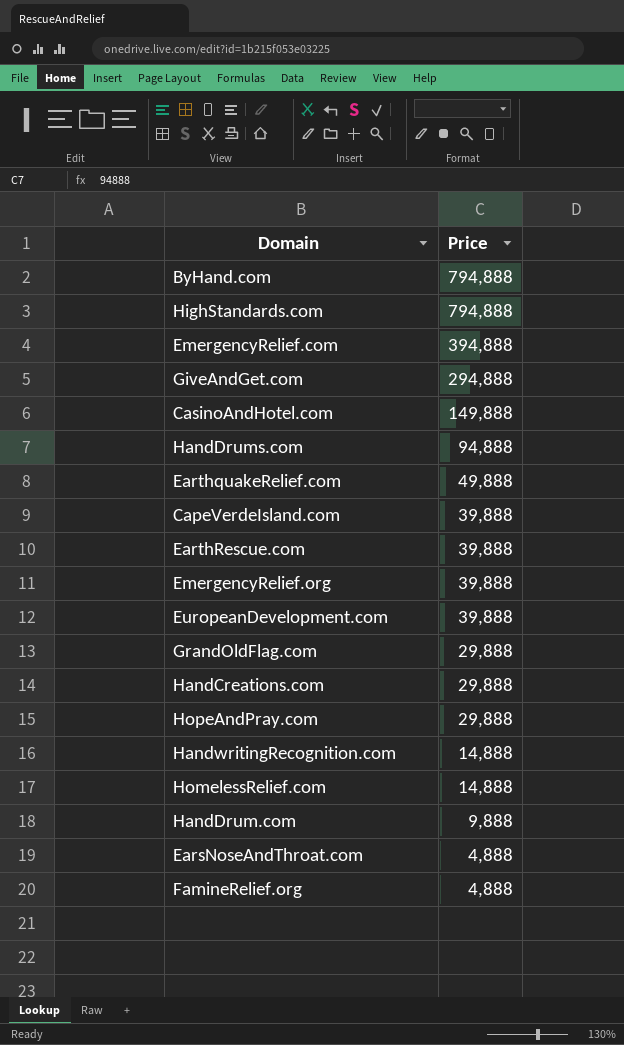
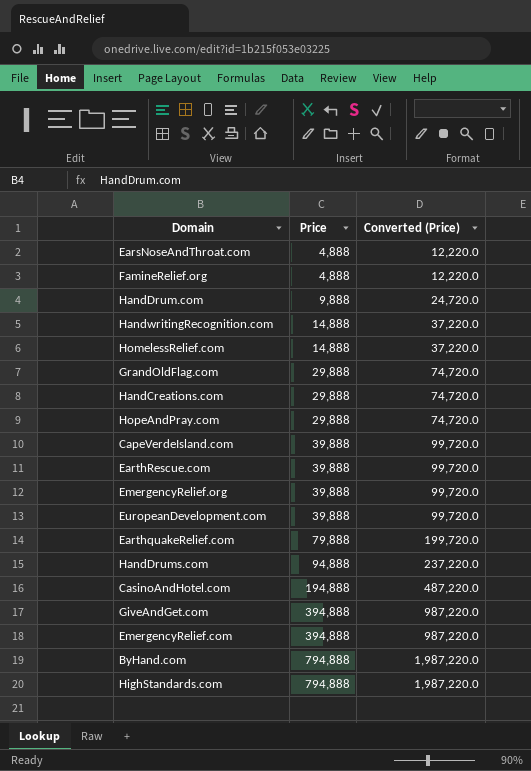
row order: Price descending -> Price ascending
column Converted (Price) | formula: none -> [Price] * 2.5
EarthquakeRelief.com | Price: 49,888 -> 79,888
CasinoAndHotel.com | Price: 149,888 -> 194,888
GiveAndGet.com | Price: 294,888 -> 394,888

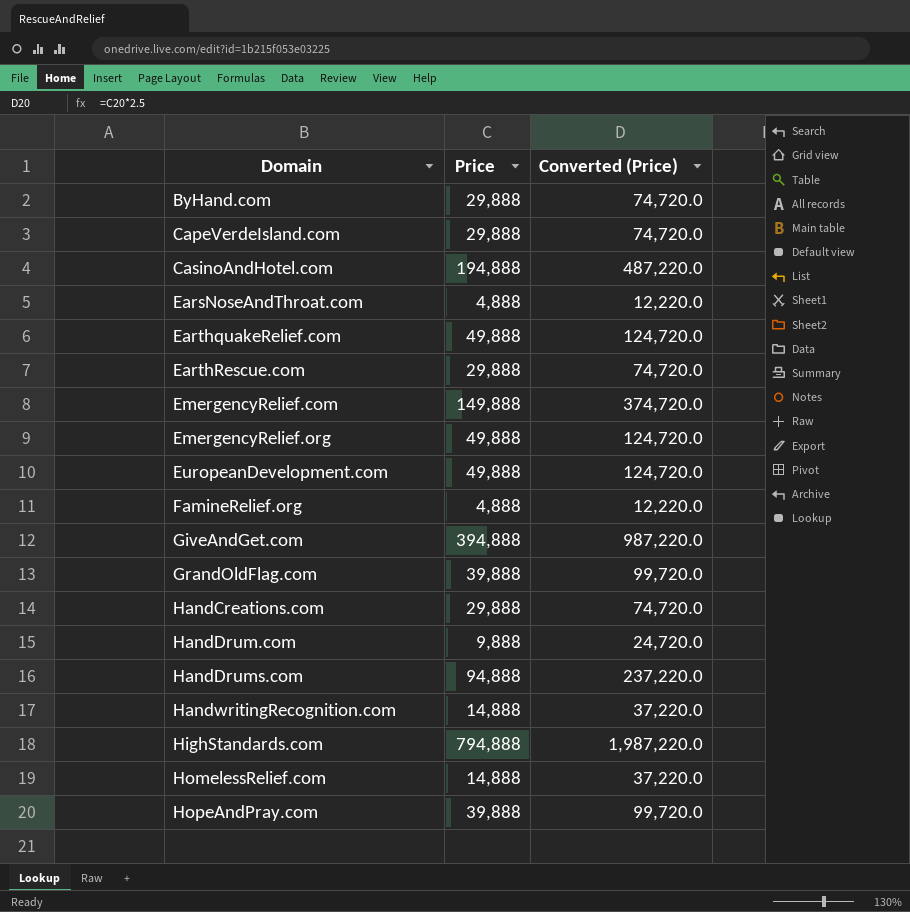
row order: Price ascending -> Domain ascending
ByHand.com | Price: 794,888 -> 29,888
ByHand.com | Converted (Price): 1,987,220.0 -> 74,720.0
CapeVerdeIsland.com | Price: 39,888 -> 29,888
CapeVerdeIsland.com | Converted (Price): 99,720.0 -> 74,720.0
EarthquakeRelief.com | Price: 79,888 -> 49,888
EarthquakeRelief.com | Converted (Price): 199,720.0 -> 124,720.0
EarthRescue.com | Price: 39,888 -> 29,888
EarthRescue.com | Converted (Price): 99,720.0 -> 74,720.0
EmergencyRelief.com | Price: 394,888 -> 149,888
EmergencyRelief.com | Converted (Price): 987,220.0 -> 374,720.0
EmergencyRelief.org | Price: 39,888 -> 49,888
EmergencyRelief.org | Converted (Price): 99,720.0 -> 124,720.0
EuropeanDevelopment.com | Price: 39,888 -> 49,888
EuropeanDevelopment.com | Converted (Price): 99,720.0 -> 124,720.0
GrandOldFlag.com | Price: 29,888 -> 39,888
GrandOldFlag.com | Converted (Price): 74,720.0 -> 99,720.0
HopeAndPray.com | Price: 29,888 -> 39,888
HopeAndPray.com | Converted (Price): 74,720.0 -> 99,720.0

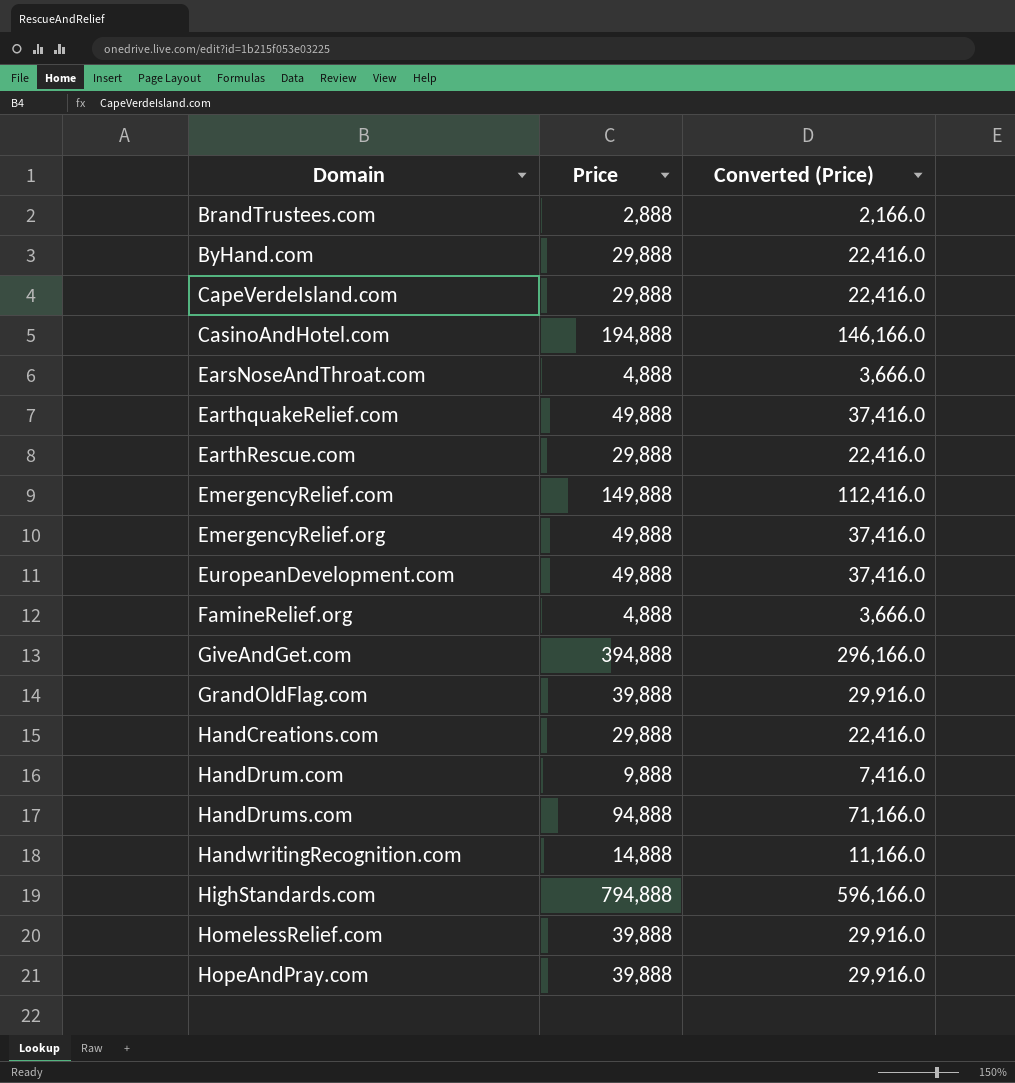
column Converted (Price) | formula: [Price] * 2.5 -> [Price] * 0.75
row BrandTrustees.com: none -> 2,888 | 2,166.0
HomelessRelief.com | Price: 14,888 -> 39,888

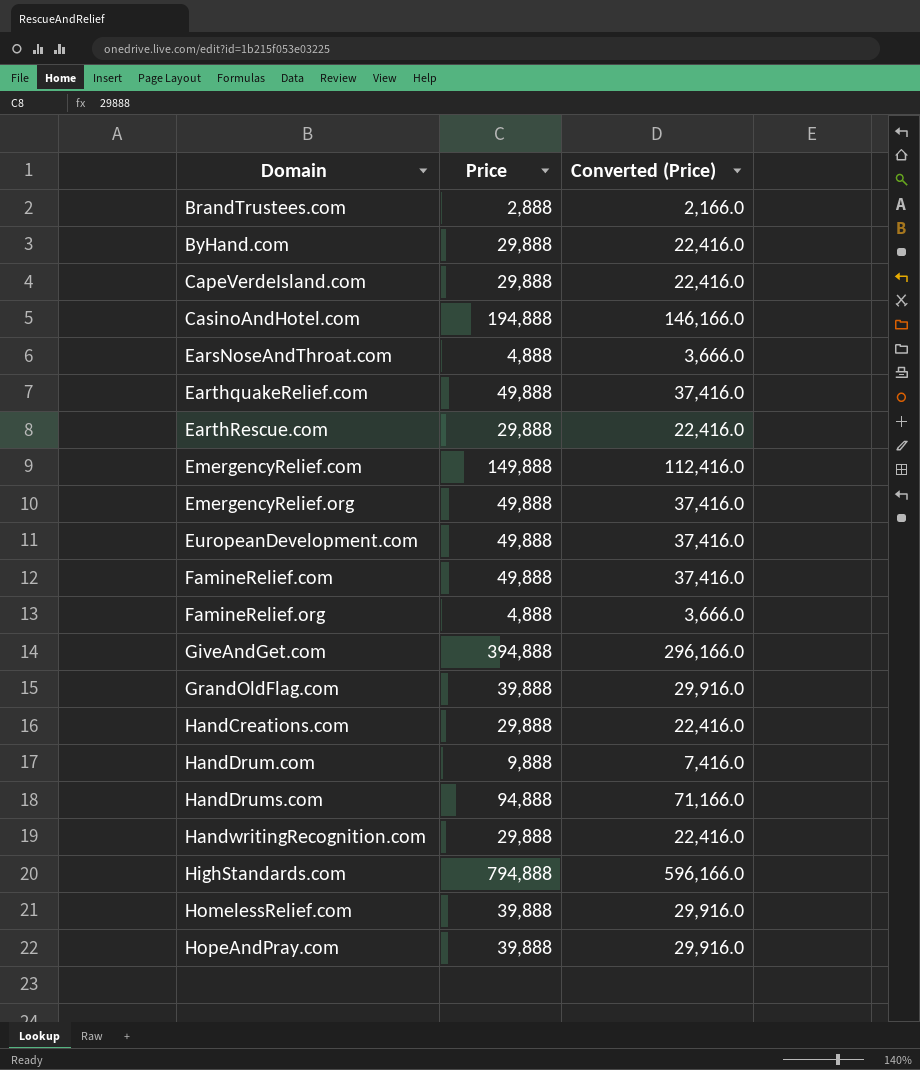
row FamineRelief.com: none -> 49,888 | 37,416.0
HandwritingRecognition.com | Price: 14,888 -> 29,888
HandwritingRecognition.com | Converted (Price): 11,166.0 -> 22,416.0

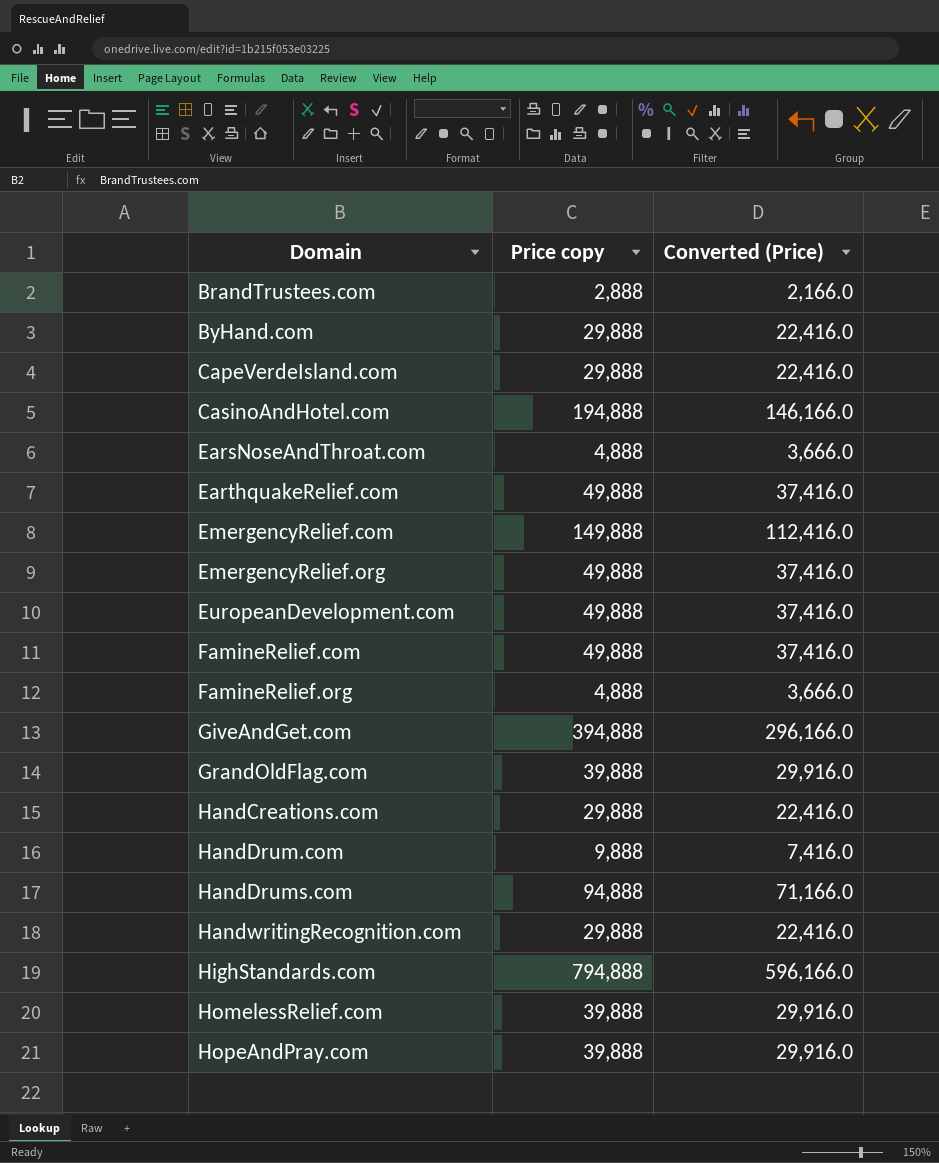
column name: Price -> Price copy
row EarthRescue.com: 29,888 | 22,416.0 -> none

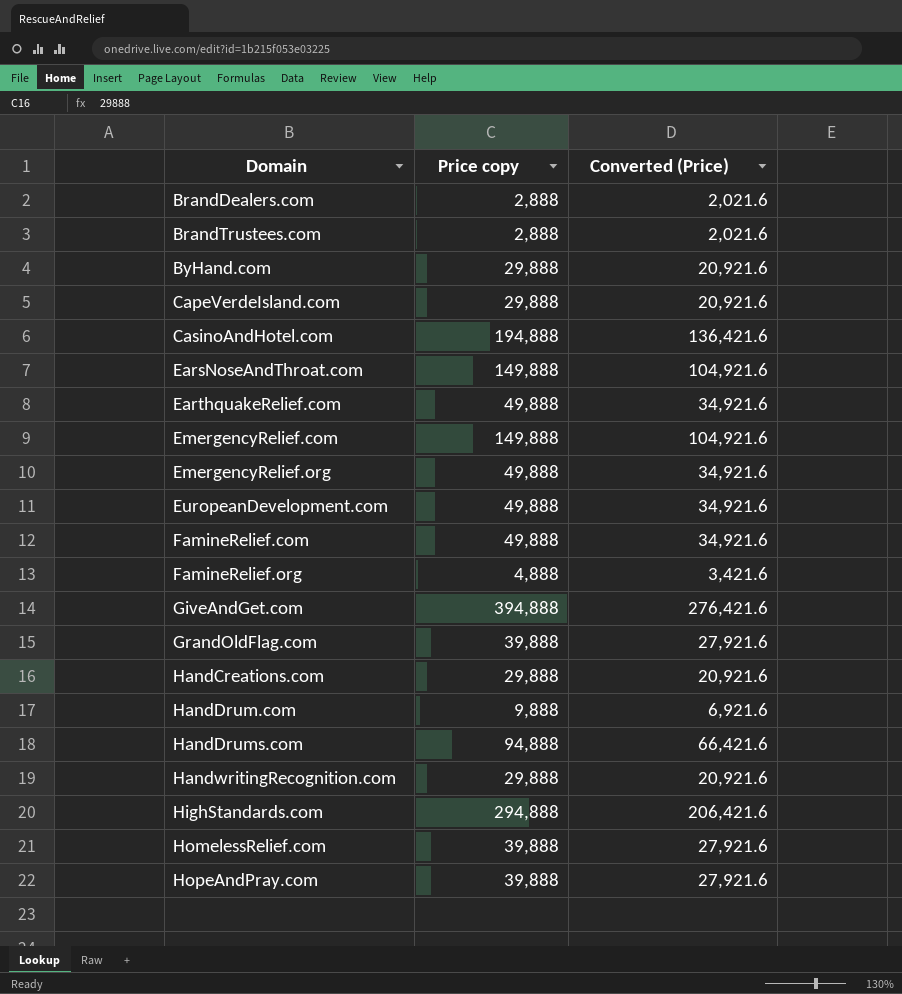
column Converted (Price) | formula: [Price copy] * 0.75 -> [Price copy] * 0.7
row BrandDealers.com: none -> 2,888 | 2,021.6
EarsNoseAndThroat.com | Price copy: 4,888 -> 149,888
HighStandards.com | Price copy: 794,888 -> 294,888

